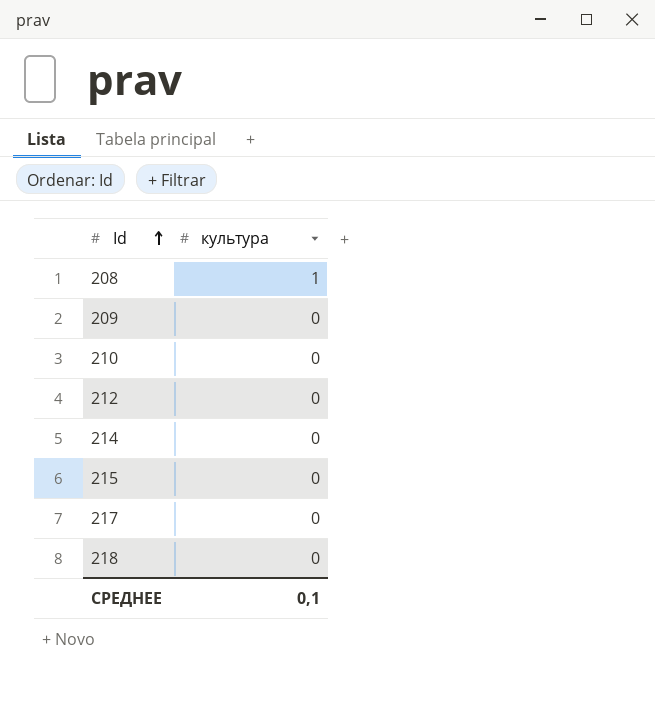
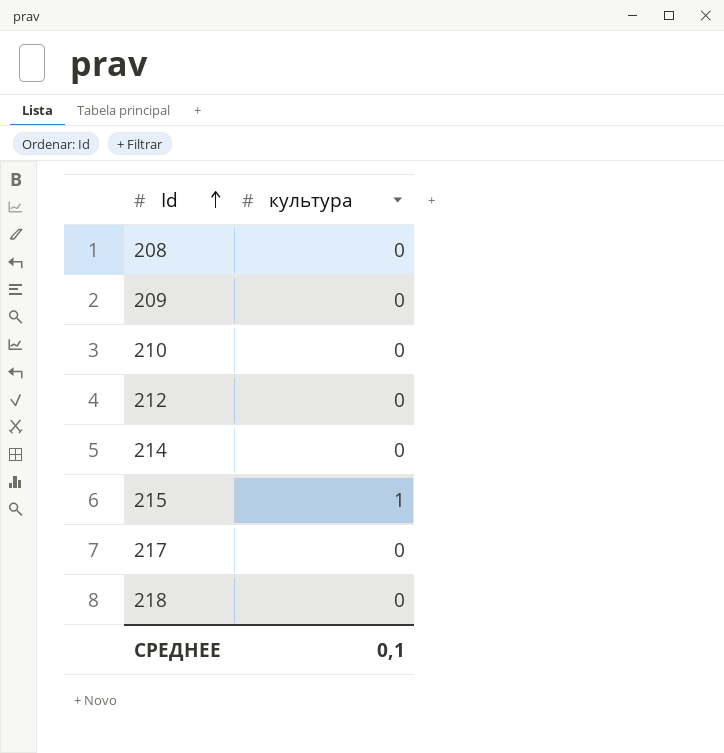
208 | культура: 1 -> 0
215 | культура: 0 -> 1

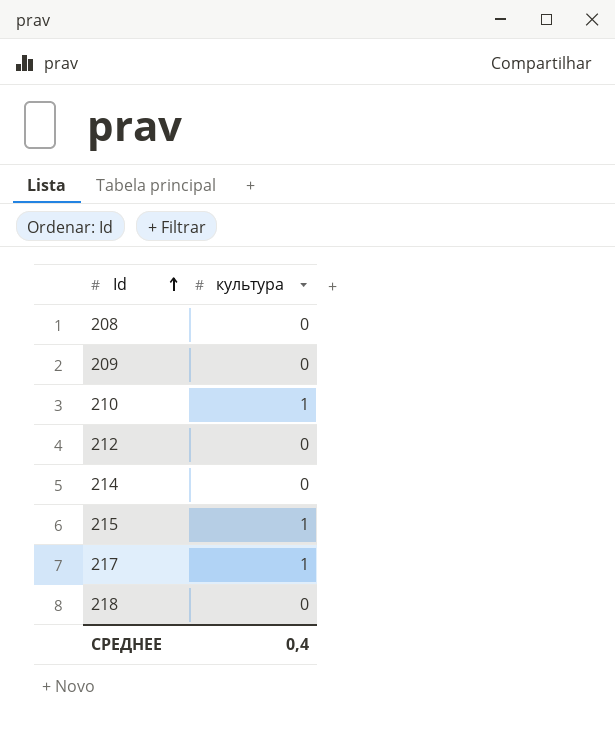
210 | культура: 0 -> 1
217 | культура: 0 -> 1
СРЕДНЕЕ | культура: 0,1 -> 0,4

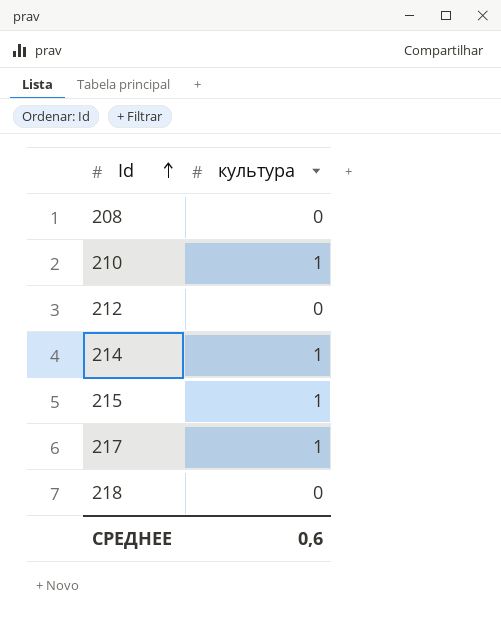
row 209: 0 -> none
214 | культура: 0 -> 1
СРЕДНЕЕ | культура: 0,4 -> 0,6

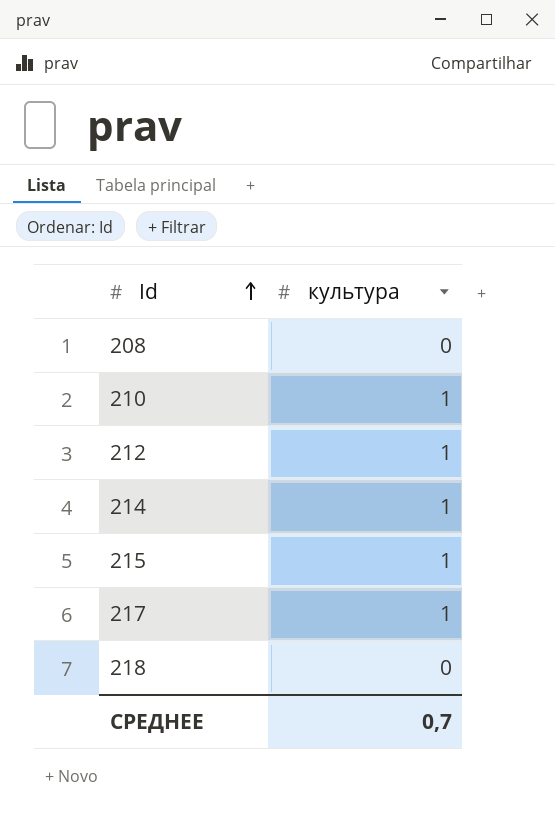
212 | культура: 0 -> 1
СРЕДНЕЕ | культура: 0,6 -> 0,7

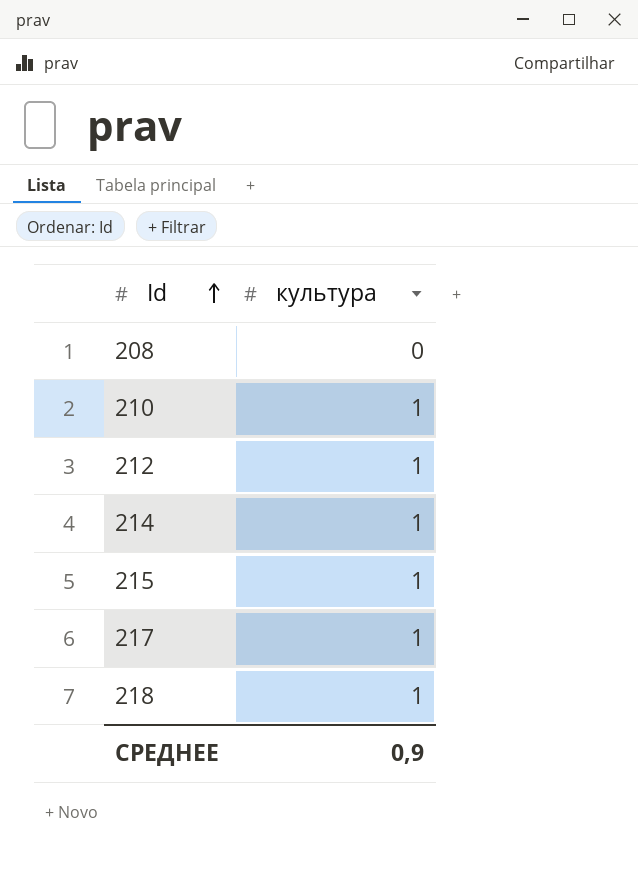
218 | культура: 0 -> 1
СРЕДНЕЕ | культура: 0,7 -> 0,9

